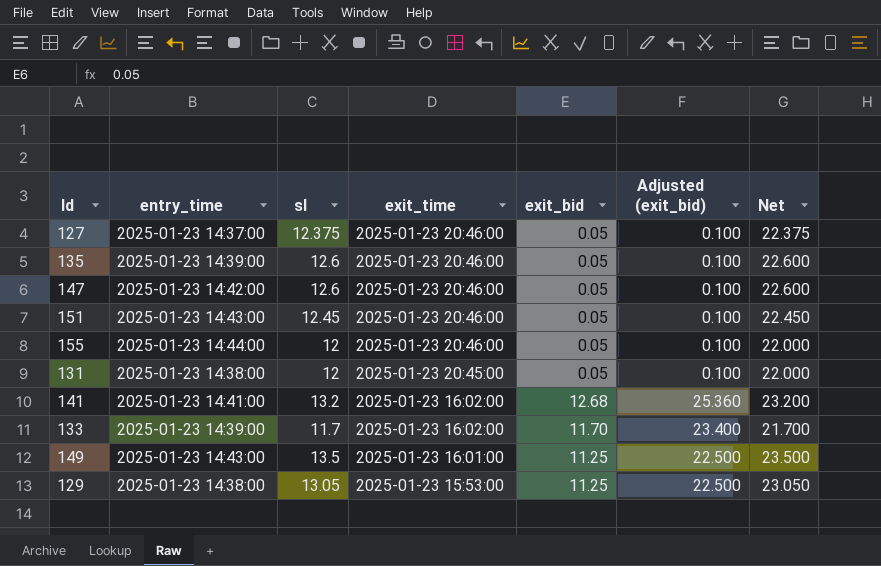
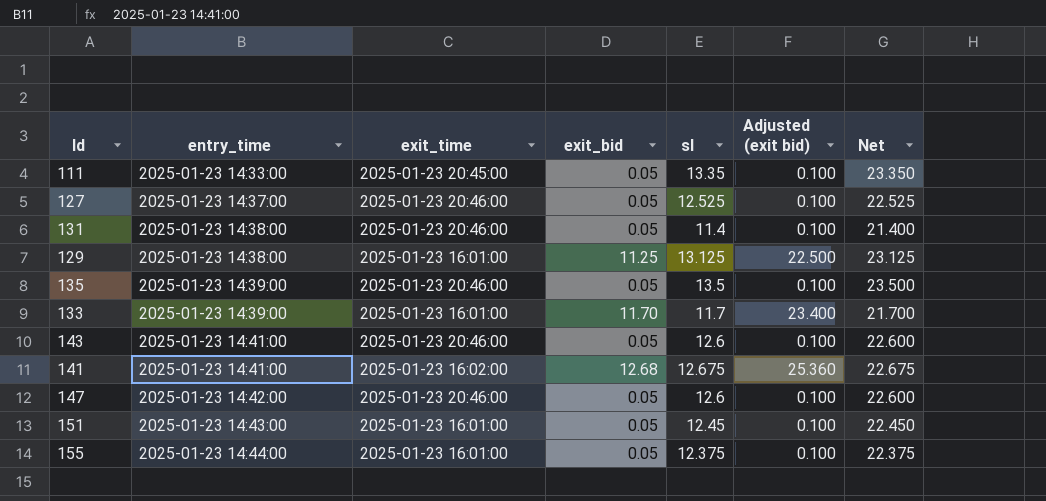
row order: exit_time descending -> entry_time ascending
column sl | position: 3 -> 5
column name: Adjusted (exit_bid) -> Adjusted (exit bid)
row 149: 2025-01-23 14:43:00 | 13.5 | 2025-01-23 16:01:00 | 11.25 | 22.500 | 23.500 -> none
row 111: none -> 2025-01-23 14:33:00 | 2025-01-23 20:45:00 | 0.05 | 13.35 | 0.100 | 23.350
127 | sl: 12.375 -> 12.525
127 | Net: 22.375 -> 22.525
131 | exit_time: 2025-01-23 20:45:00 -> 2025-01-23 20:46:00
131 | sl: 12 -> 11.4
131 | Net: 22.000 -> 21.400
129 | exit_time: 2025-01-23 15:53:00 -> 2025-01-23 16:01:00
129 | sl: 13.05 -> 13.125
129 | Net: 23.050 -> 23.125
135 | sl: 12.6 -> 13.5
135 | Net: 22.600 -> 23.500
133 | exit_time: 2025-01-23 16:02:00 -> 2025-01-23 16:01:00
row 143: none -> 2025-01-23 14:41:00 | 2025-01-23 20:46:00 | 0.05 | 12.6 | 0.100 | 22.600
141 | sl: 13.2 -> 12.675
141 | Net: 23.200 -> 22.675
151 | exit_time: 2025-01-23 20:46:00 -> 2025-01-23 16:01:00
155 | exit_time: 2025-01-23 20:46:00 -> 2025-01-23 16:01:00
155 | sl: 12 -> 12.375
155 | Net: 22.000 -> 22.375

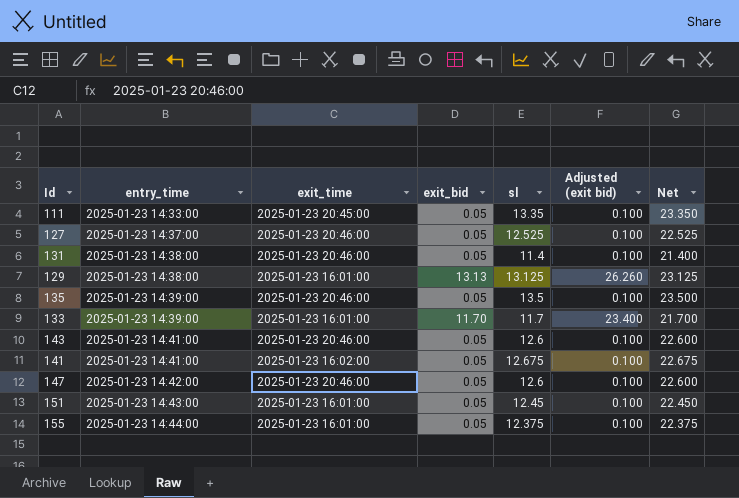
129 | exit_bid: 11.25 -> 13.13
129 | Adjusted (exit bid): 22.500 -> 26.260
141 | exit_bid: 12.68 -> 0.05
141 | Adjusted (exit bid): 25.360 -> 0.100

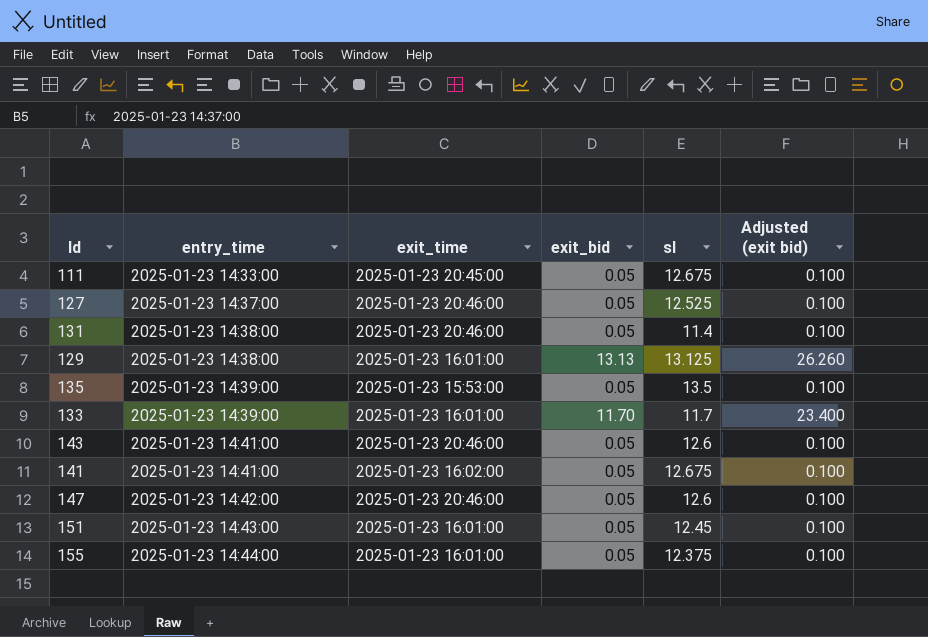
column Net | formula: [sl] + 10 -> none
111 | sl: 13.35 -> 12.675
135 | exit_time: 2025-01-23 20:46:00 -> 2025-01-23 15:53:00

